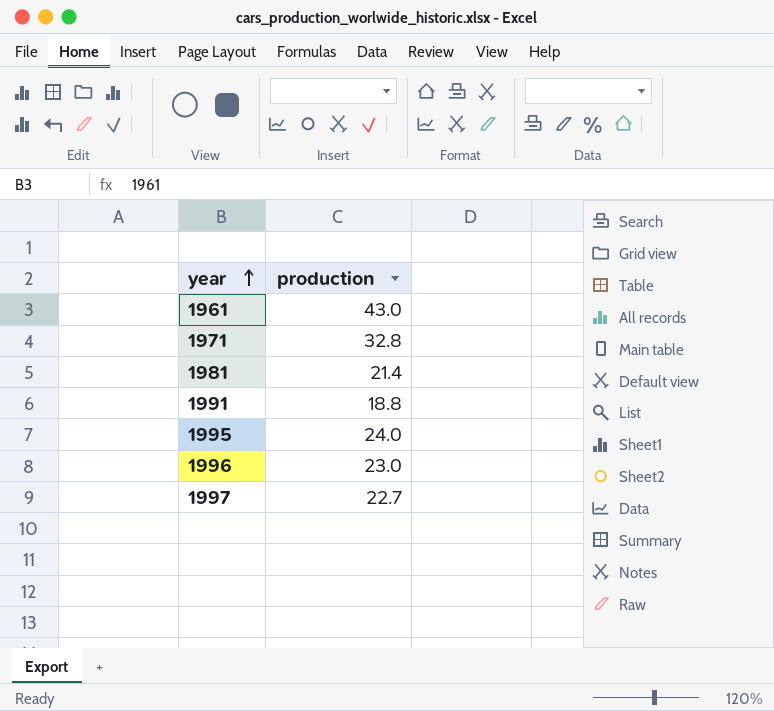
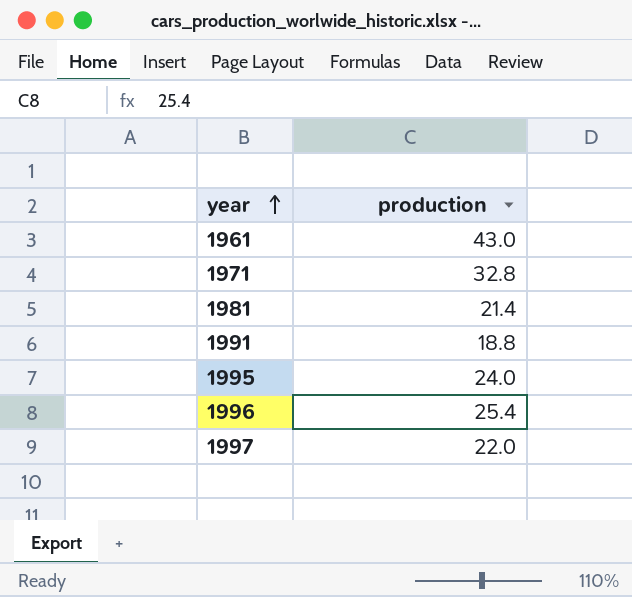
1996 | production: 23.0 -> 25.4
1997 | production: 22.7 -> 22.0

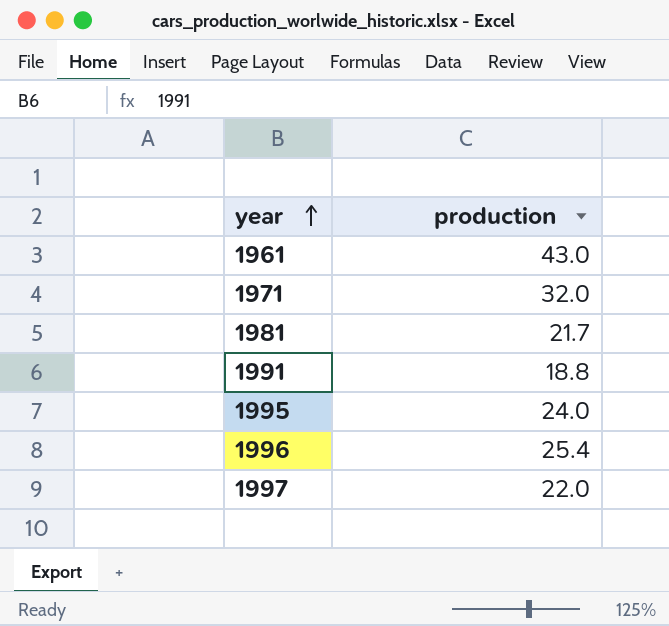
1971 | production: 32.8 -> 32.0
1981 | production: 21.4 -> 21.7

